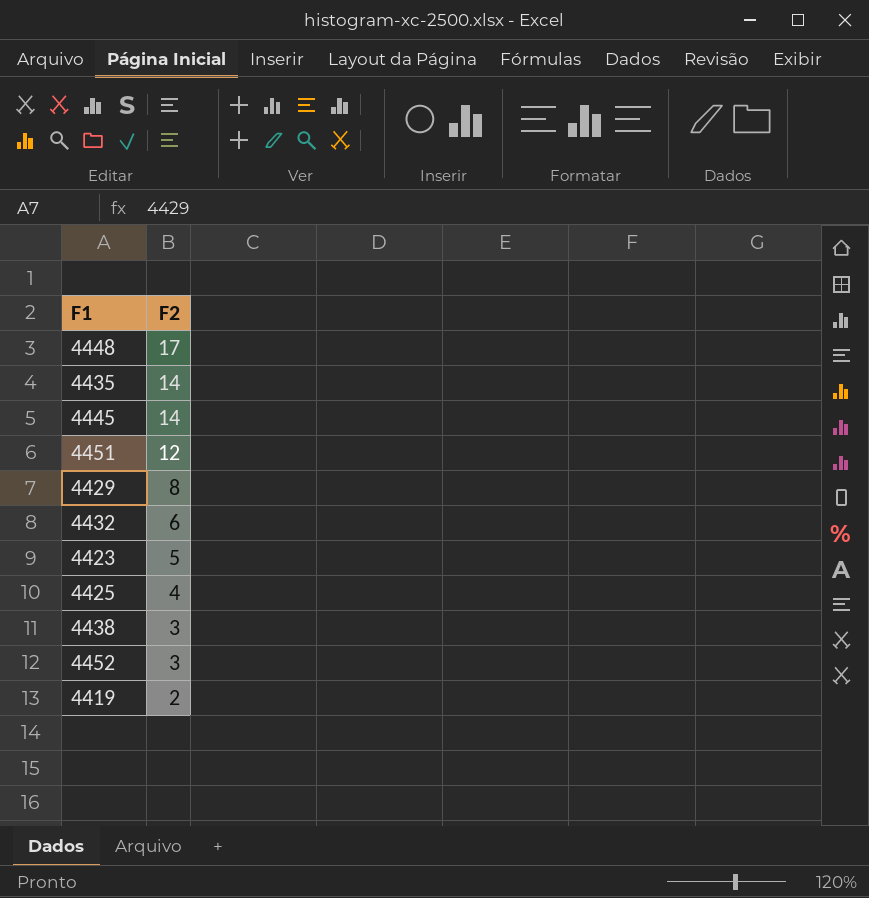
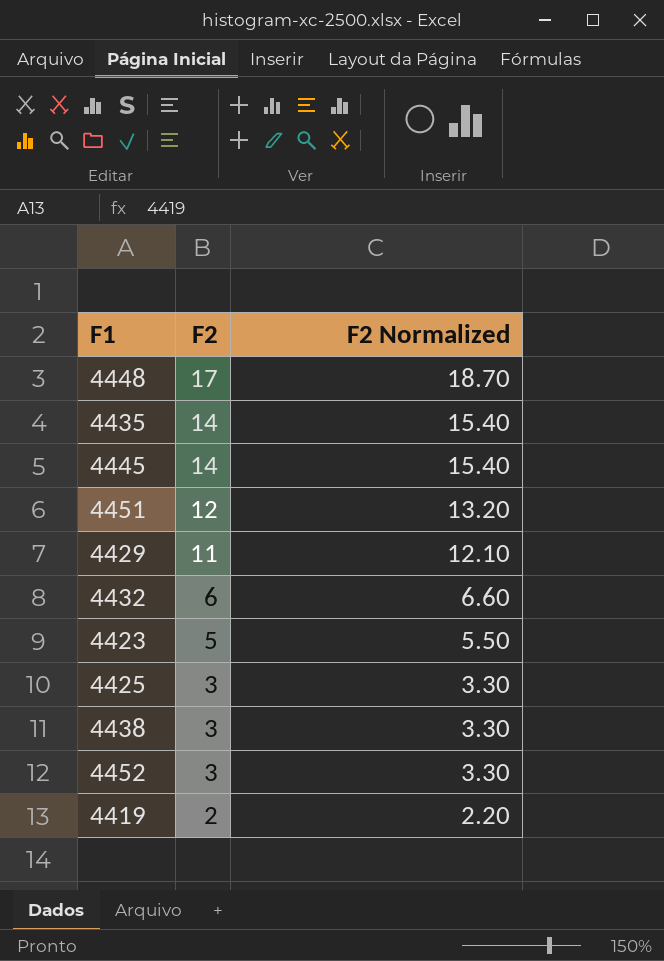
column F2 Normalized | formula: none -> [F2] * 1.1
4429 | F2: 8 -> 11
4425 | F2: 4 -> 3

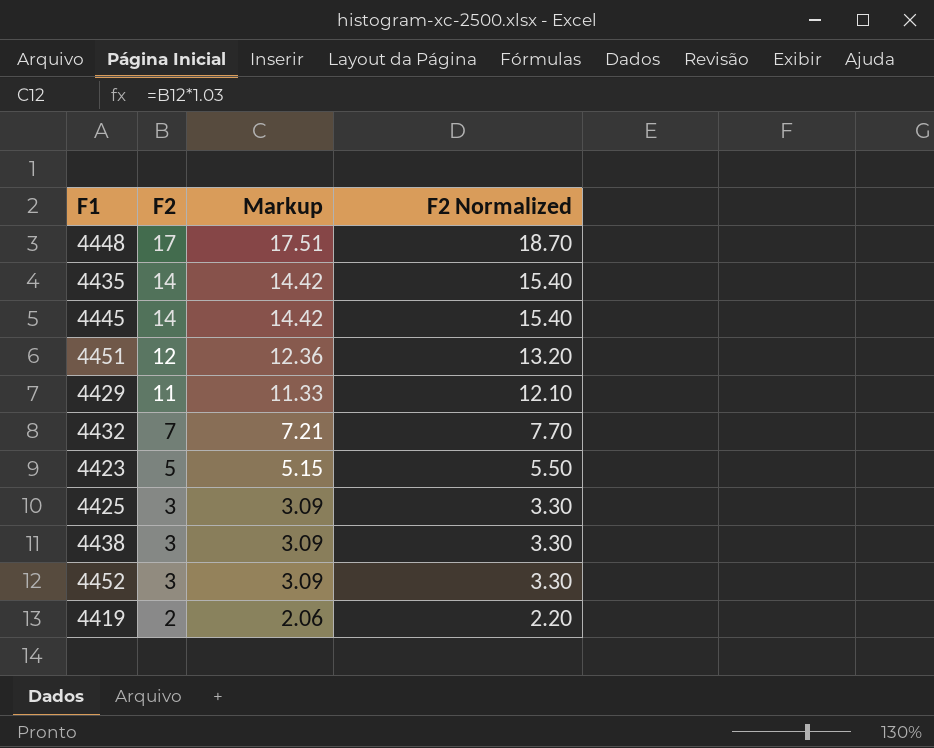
column Markup | formula: none -> [F2] * 1.03
4432 | F2: 6 -> 7
4432 | F2 Normalized: 6.60 -> 7.70

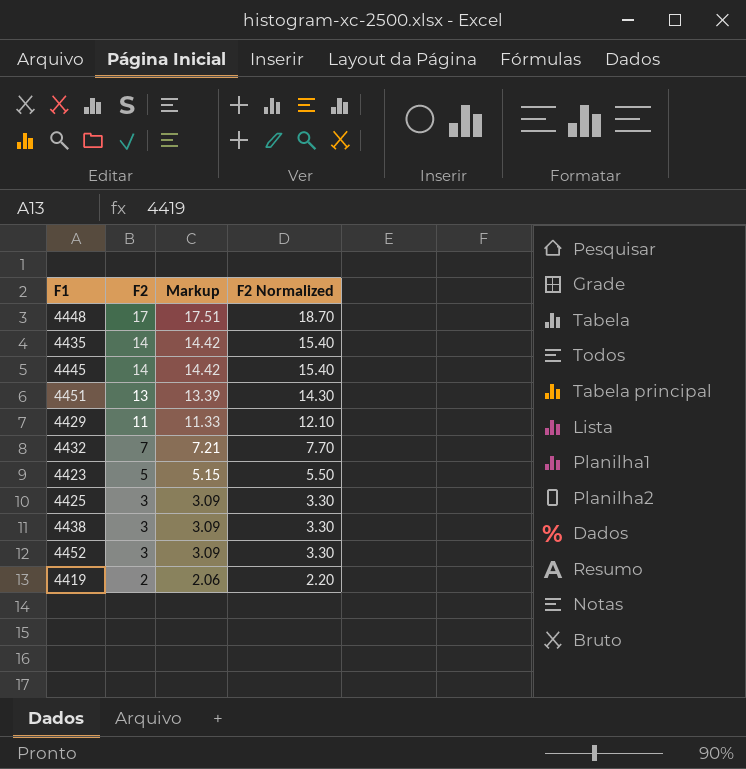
4451 | F2: 12 -> 13
4451 | Markup: 12.36 -> 13.39
4451 | F2 Normalized: 13.20 -> 14.30

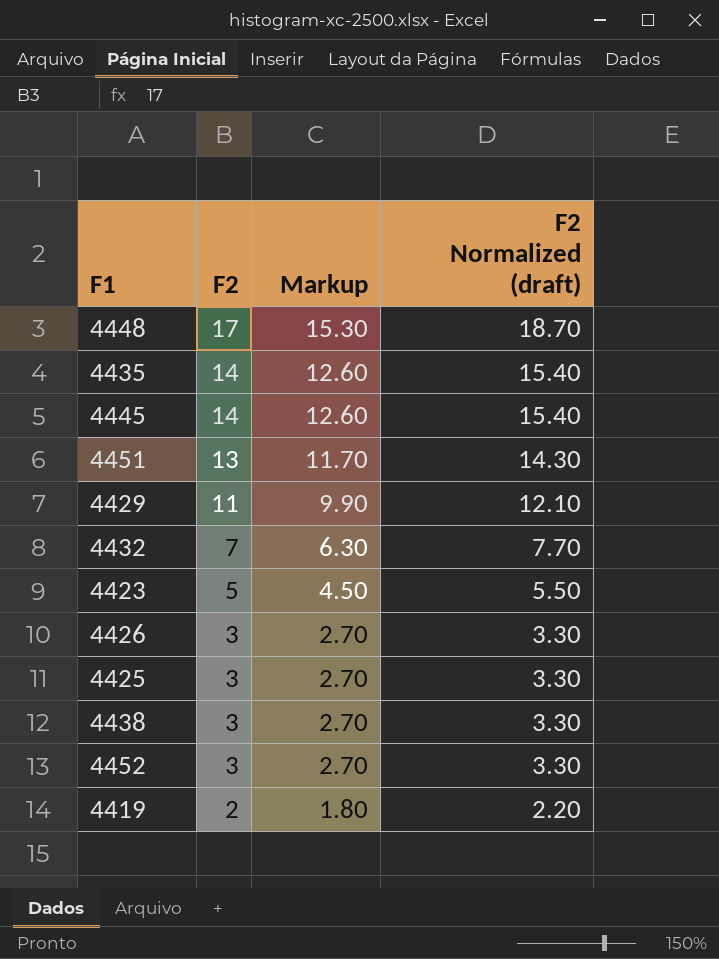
column Markup | formula: [F2] * 1.03 -> [F2] * 0.9
column name: F2 Normalized -> F2 Normalized (draft)
row 4426: none -> 3 | 2.70 | 3.30

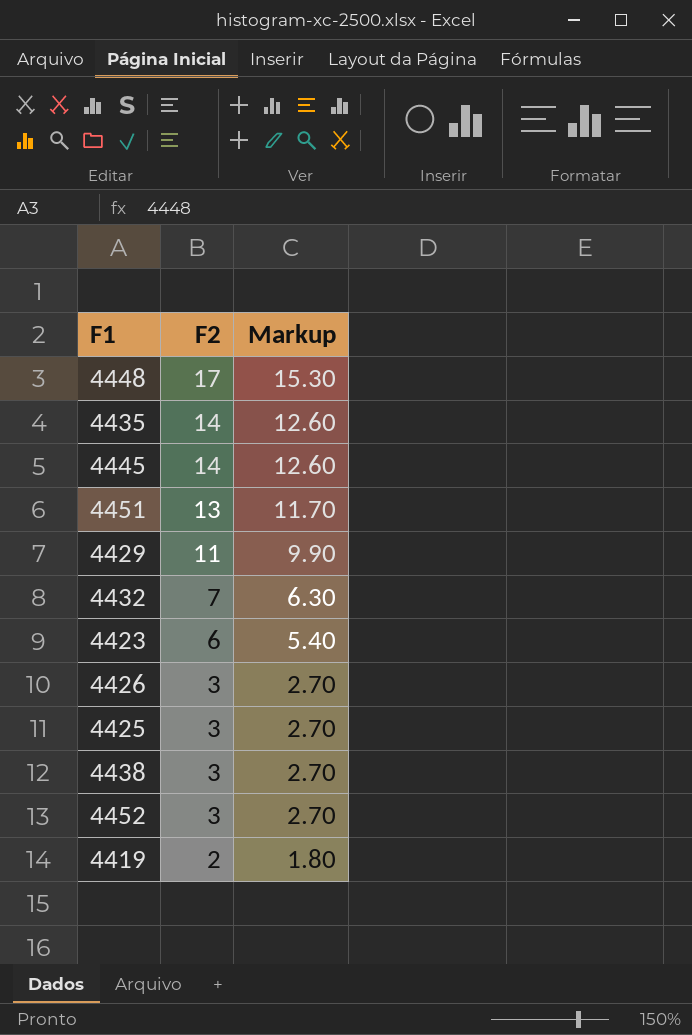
column F2 Normalized (draft) | formula: [F2] * 1.1 -> none
4423 | F2: 5 -> 6
4423 | Markup: 4.50 -> 5.40

